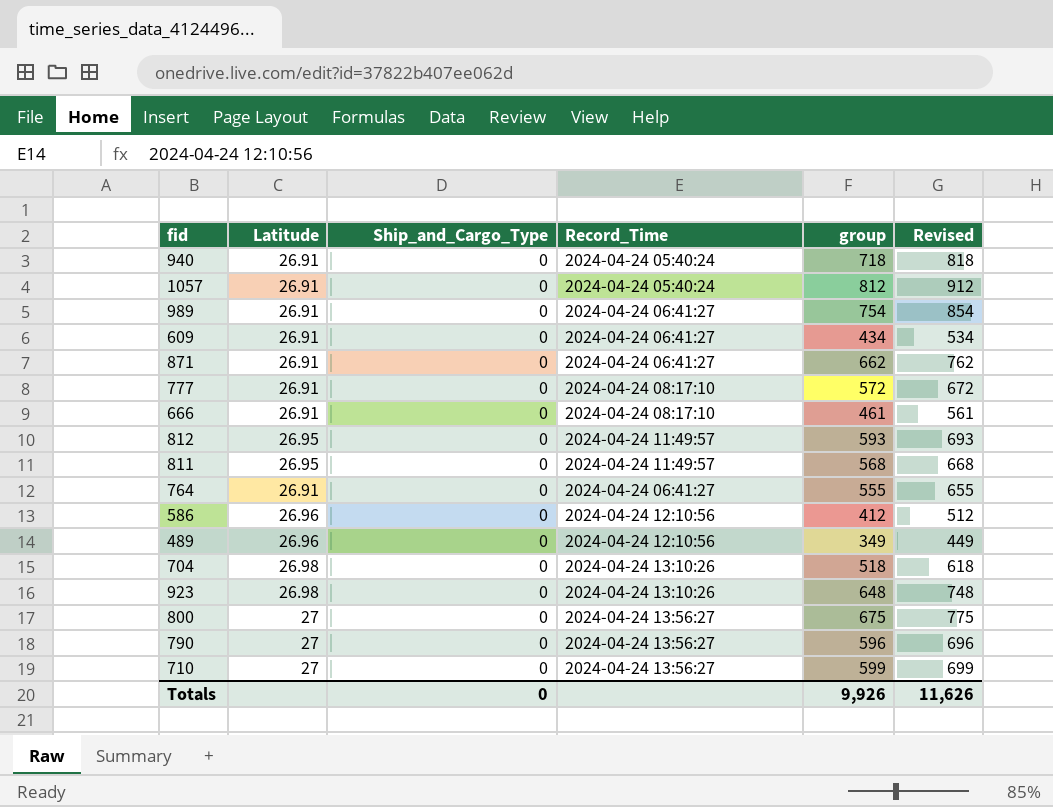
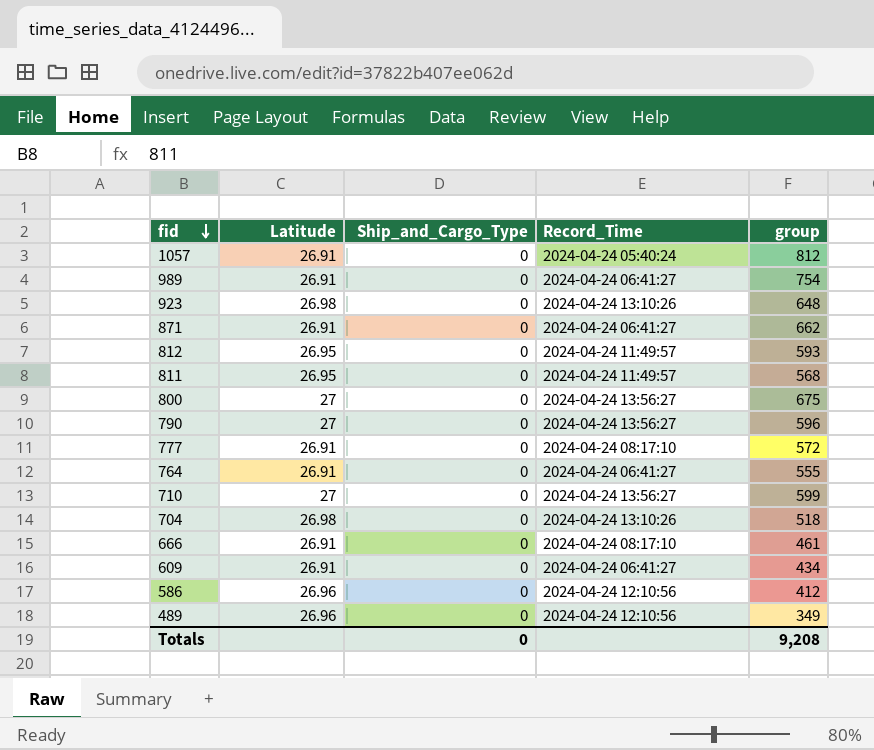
row order: none -> fid descending
column Revised | formula: [group] + 100 -> none
row 940: 26.91 | 0 | 2024-04-24 05:40:24 | 718 | 818 -> none
Totals | group: 9,926 -> 9,208

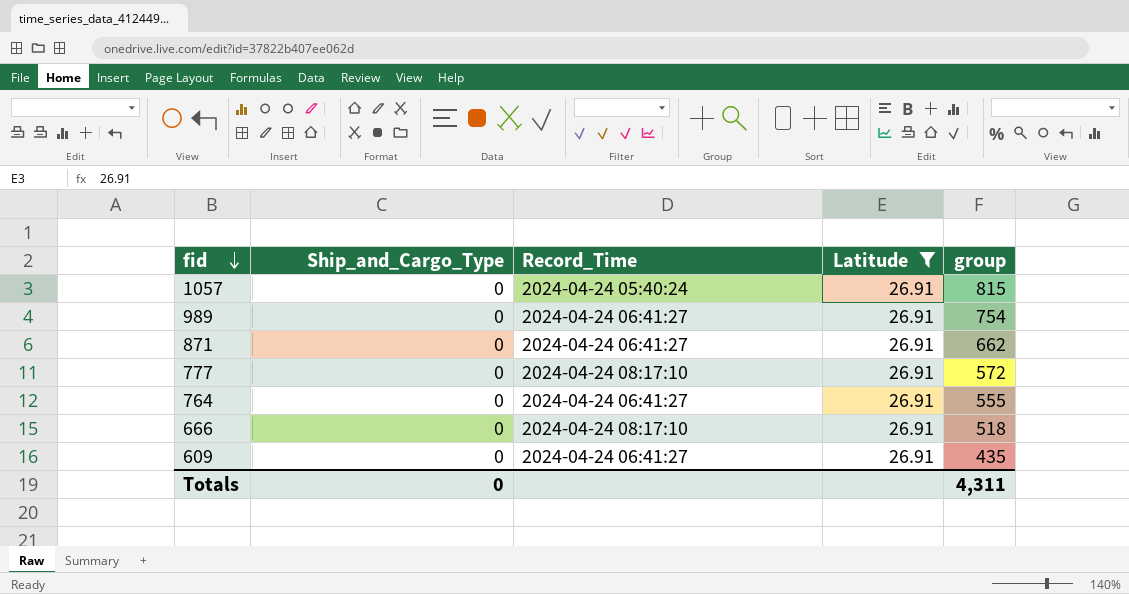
filter: none -> Latitude = 26.91
column Latitude | position: 2 -> 4
1057 | group: 812 -> 815
666 | group: 461 -> 518
609 | group: 434 -> 435
Totals | group: 9,208 -> 4,311

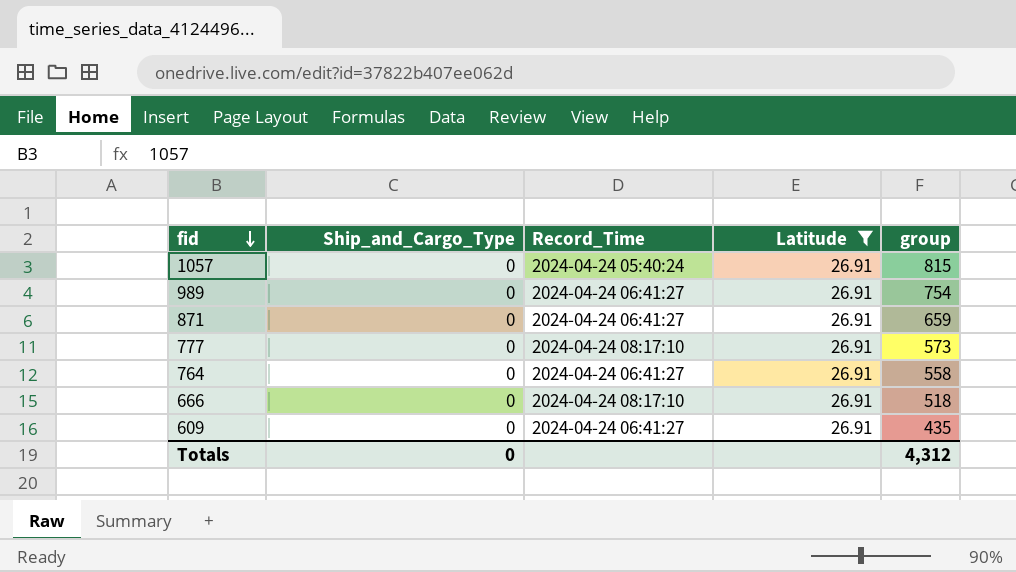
871 | group: 662 -> 659
777 | group: 572 -> 573
764 | group: 555 -> 558
Totals | group: 4,311 -> 4,312

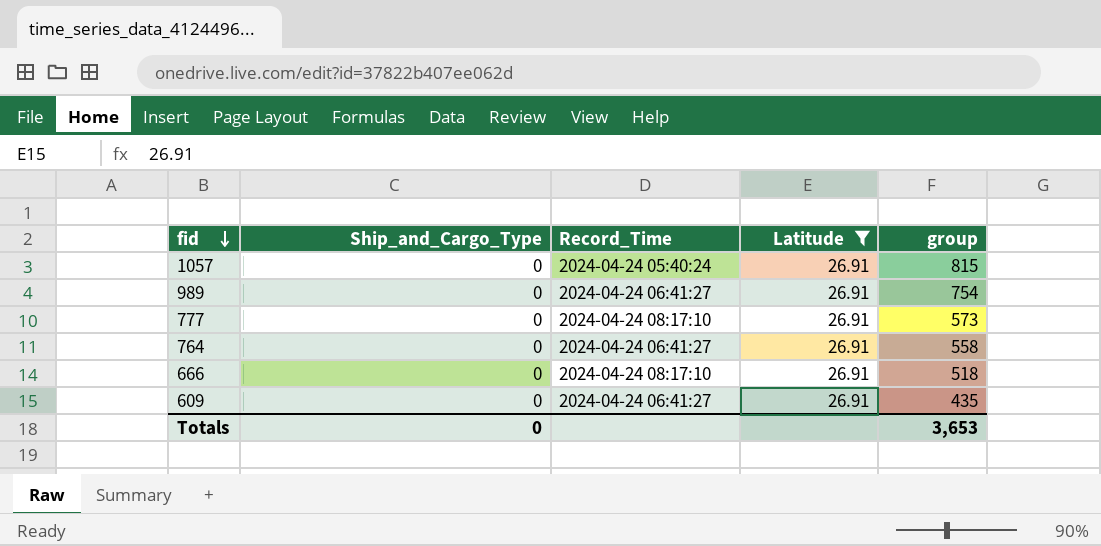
row 871: 0 | 2024-04-24 06:41:27 | 26.91 | 659 -> none
Totals | group: 4,312 -> 3,653

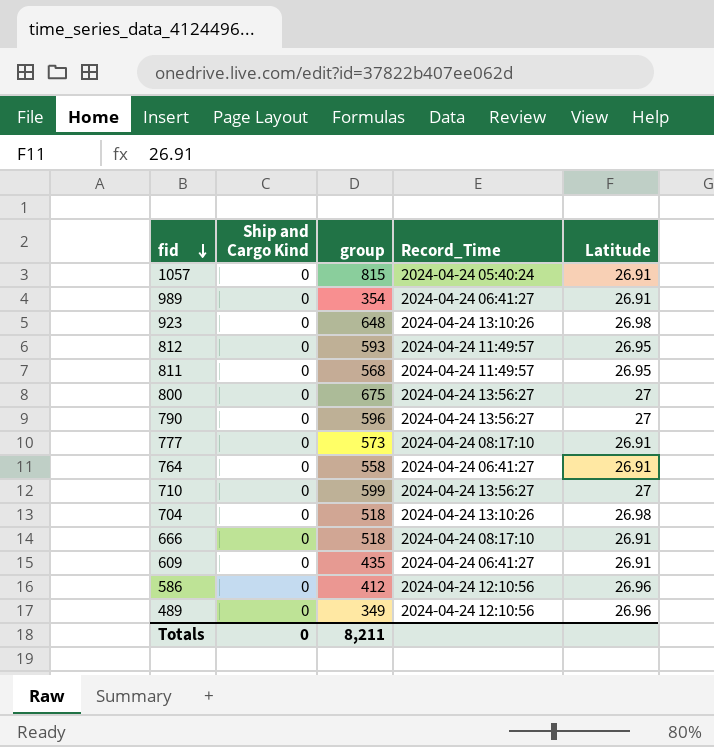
filter: Latitude = 26.91 -> none
column name: Ship_and_Cargo_Type -> Ship and Cargo Kind
column group | position: 5 -> 3
989 | group: 754 -> 354
Totals | group: 3,653 -> 8,211

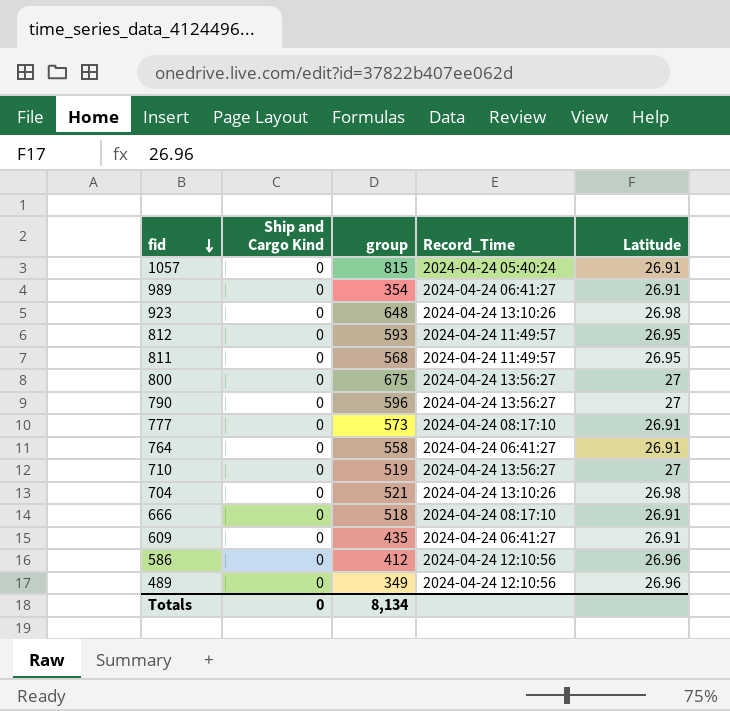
710 | group: 599 -> 519
704 | group: 518 -> 521
Totals | group: 8,211 -> 8,134

